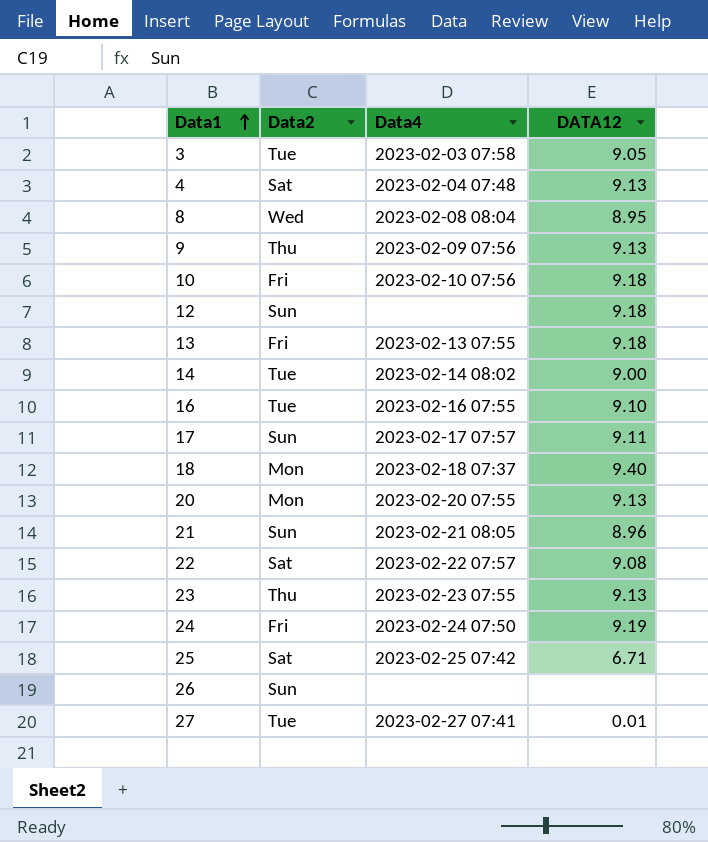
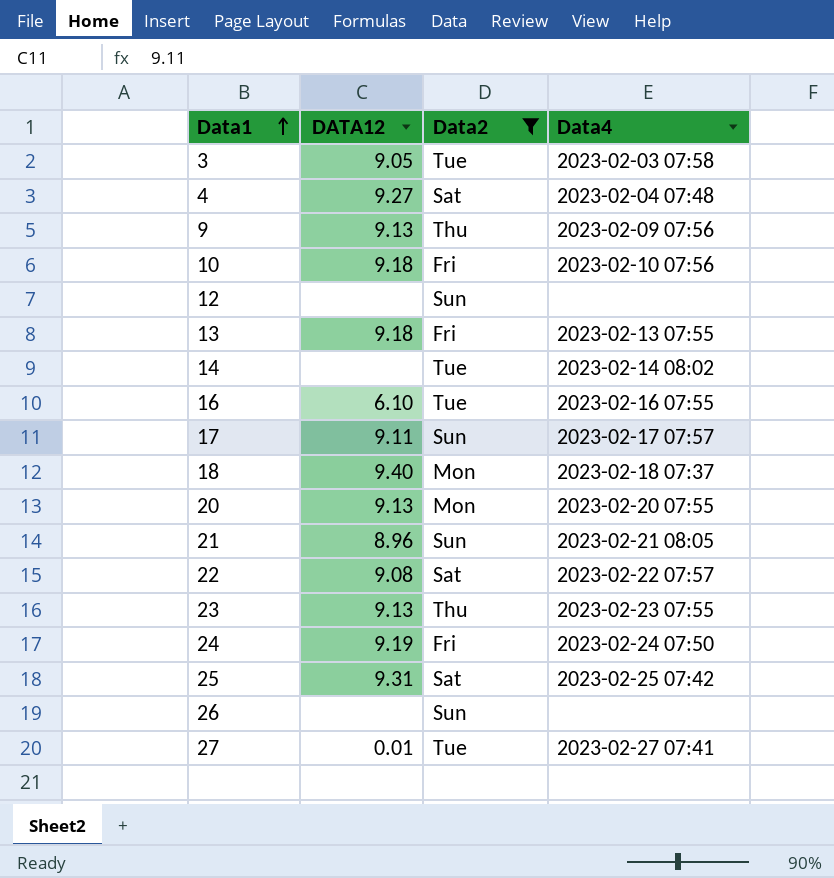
filter: none -> Data2 != Wed
column DATA12 | position: 4 -> 2
4 | DATA12: 9.13 -> 9.27
12 | DATA12: 9.18 -> none
14 | DATA12: 9.00 -> none
16 | DATA12: 9.10 -> 6.10
25 | DATA12: 6.71 -> 9.31

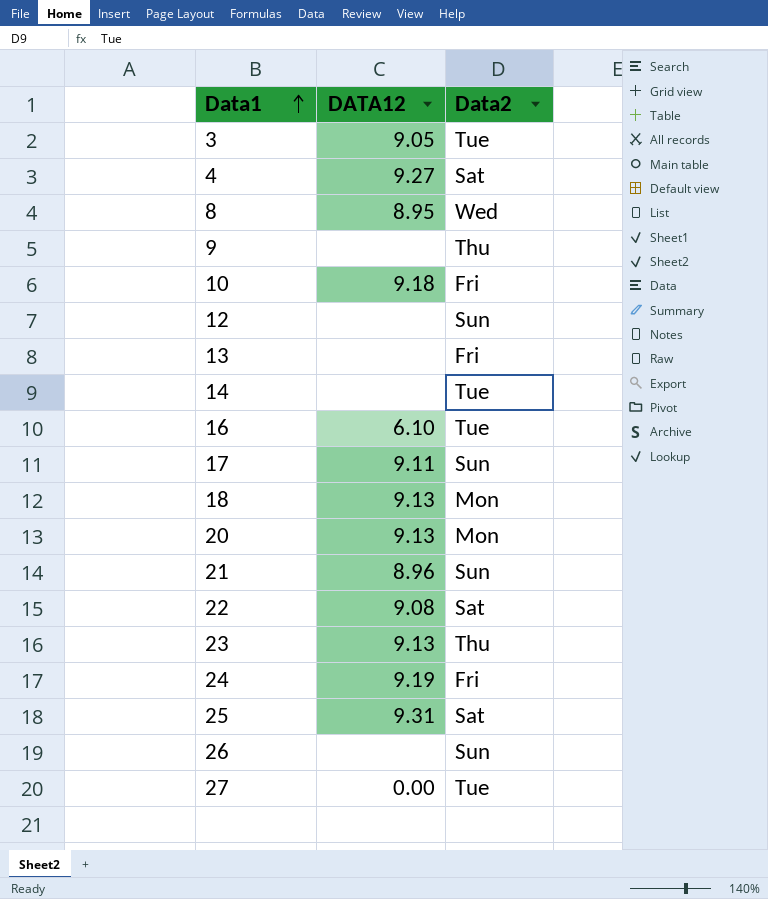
filter: Data2 != Wed -> none
column Data4 | position: 4 -> none
9 | DATA12: 9.13 -> none
13 | DATA12: 9.18 -> none
18 | DATA12: 9.40 -> 9.13
27 | DATA12: 0.01 -> 0.00

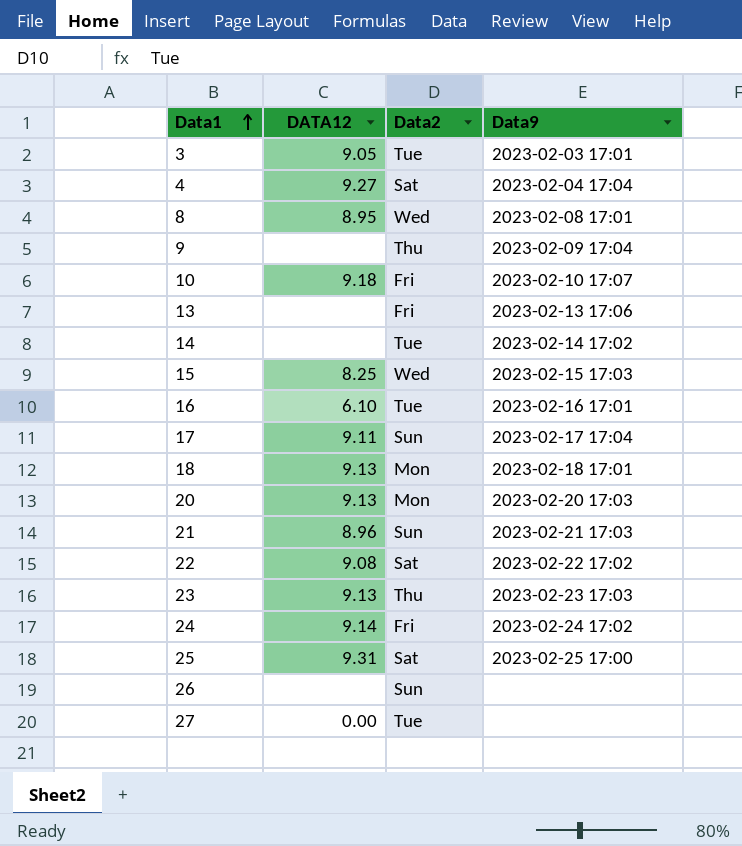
column Data9 | position: none -> 4
row 12: none | Sun -> none
row 15: none -> 8.25 | Wed | 2023-02-15 17:03
24 | DATA12: 9.19 -> 9.14

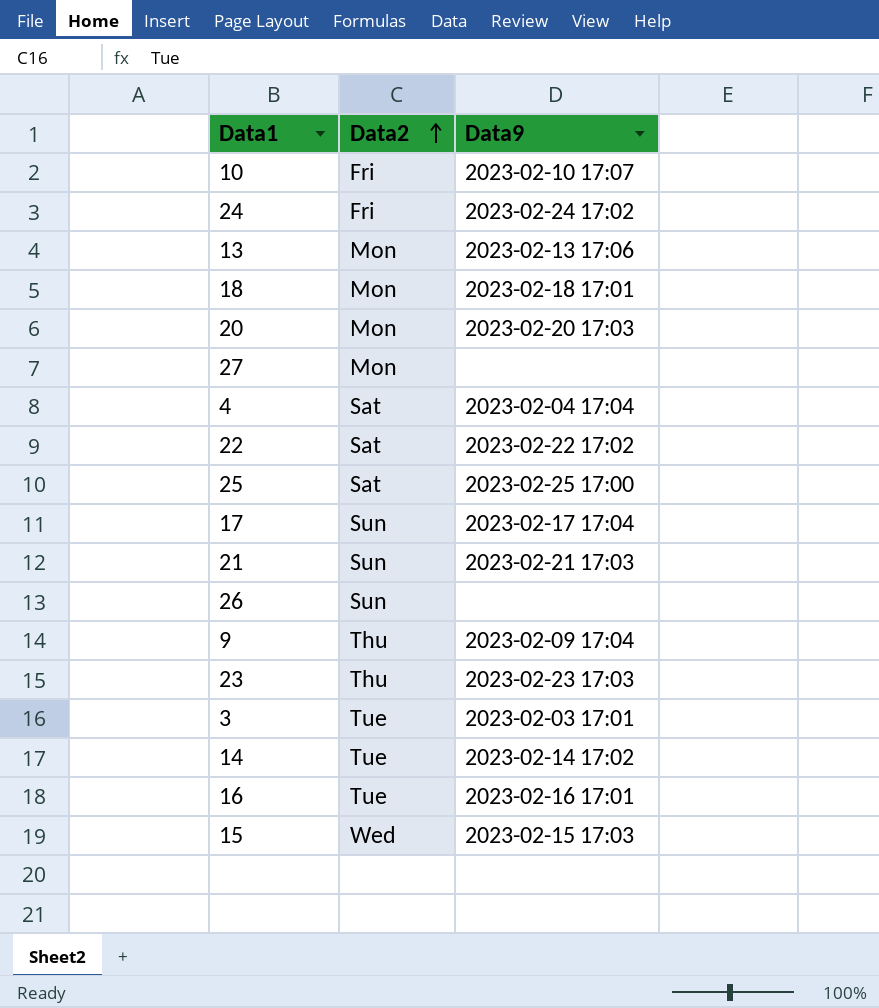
row order: Data1 ascending -> Data2 ascending
column DATA12 | position: 2 -> none
row 8: 8.95 | Wed | 2023-02-08 17:01 -> none
13 | Data2: Fri -> Mon
27 | Data2: Tue -> Mon

